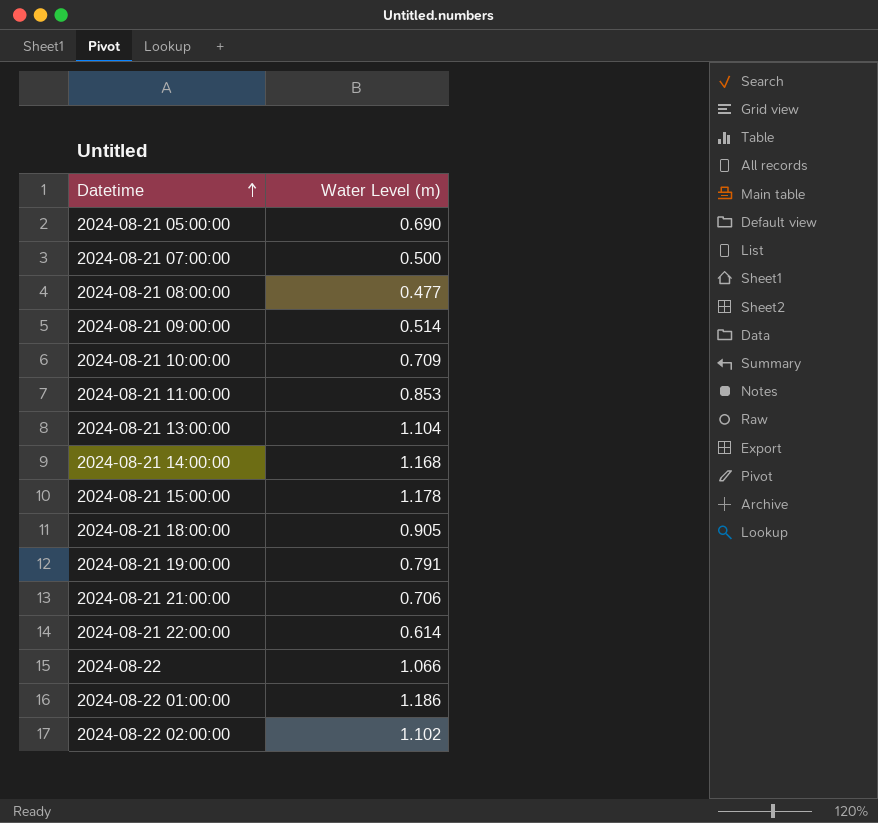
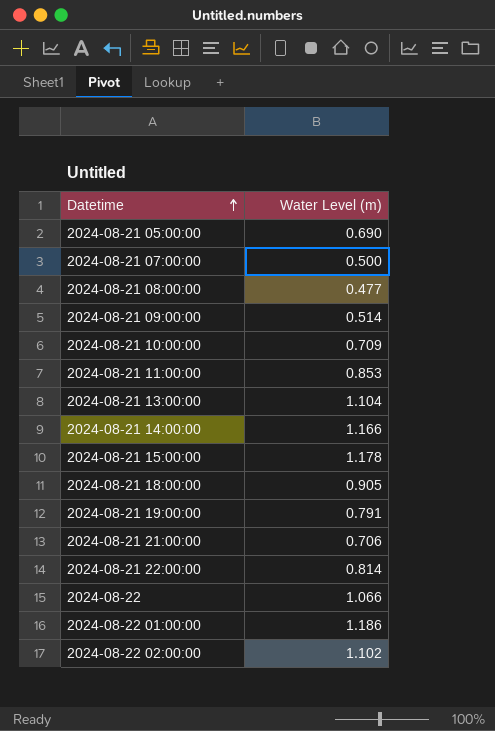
2024-08-21 14:00:00 | Water Level (m): 1.168 -> 1.166
2024-08-21 22:00:00 | Water Level (m): 0.614 -> 0.814

